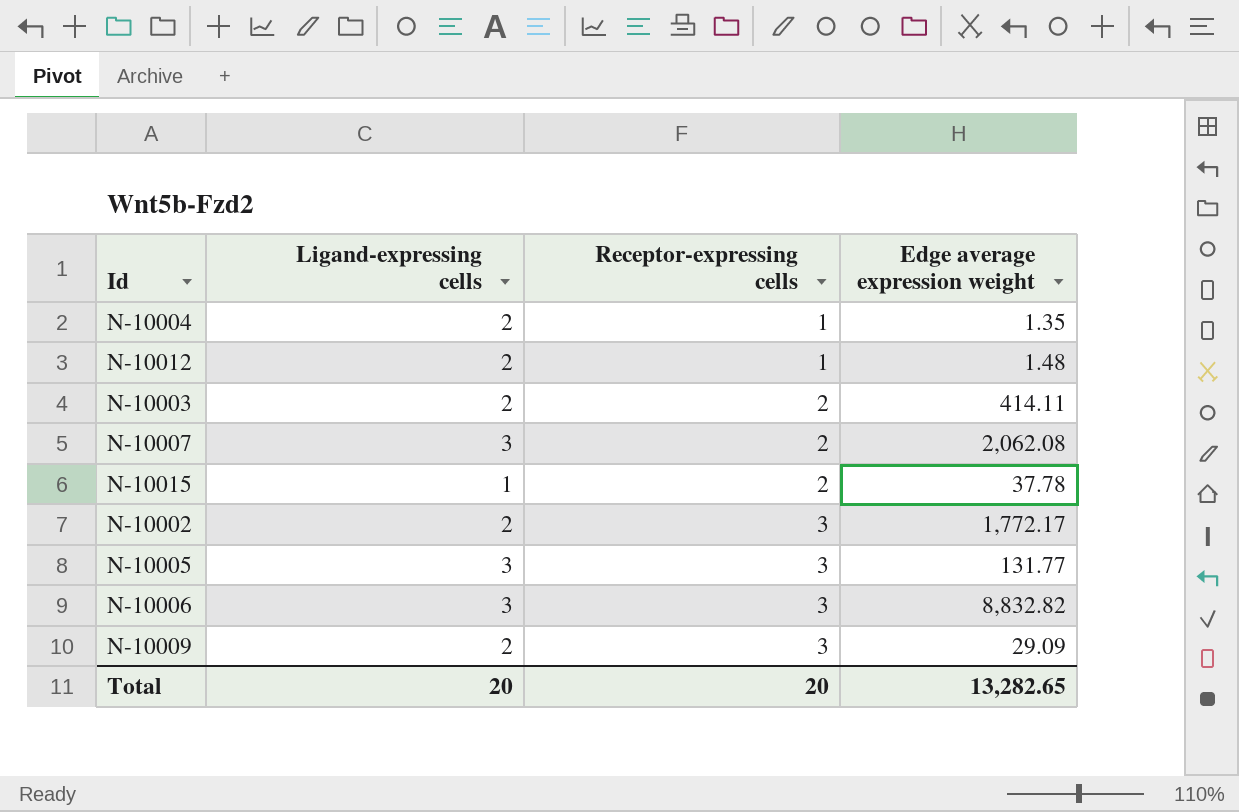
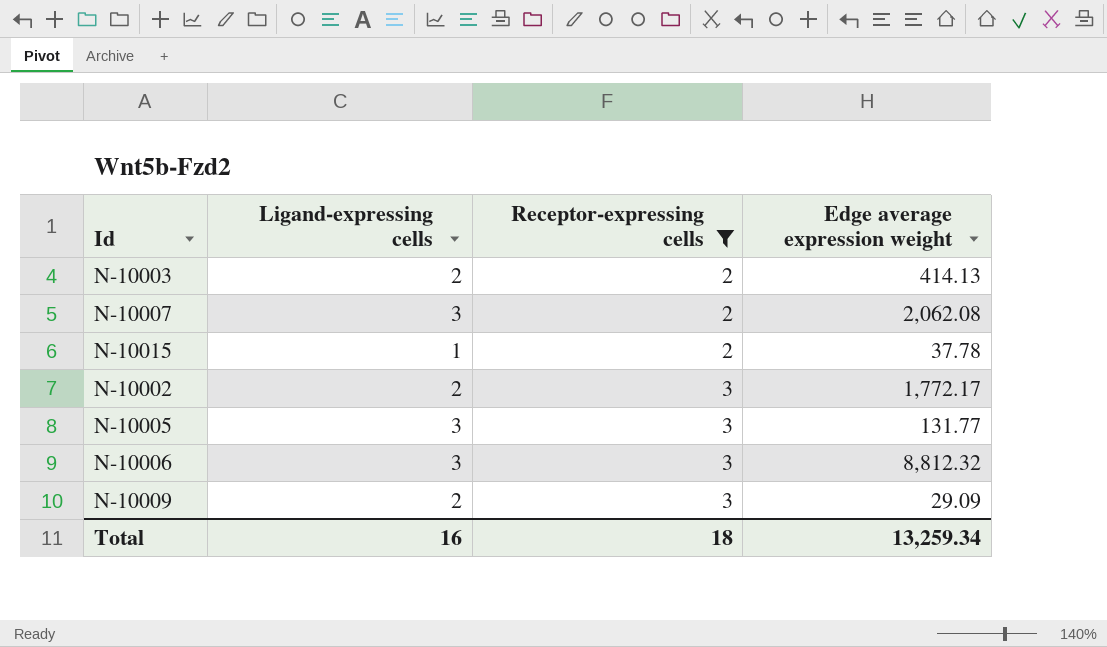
filter: none -> Receptor-expressing cells != 1
N-10003 | Edge average expression weight: 414.11 -> 414.13
N-10006 | Edge average expression weight: 8,832.82 -> 8,812.32
Total | Ligand-expressing cells: 20 -> 16
Total | Receptor-expressing cells: 20 -> 18
Total | Edge average expression weight: 13,282.65 -> 13,259.34

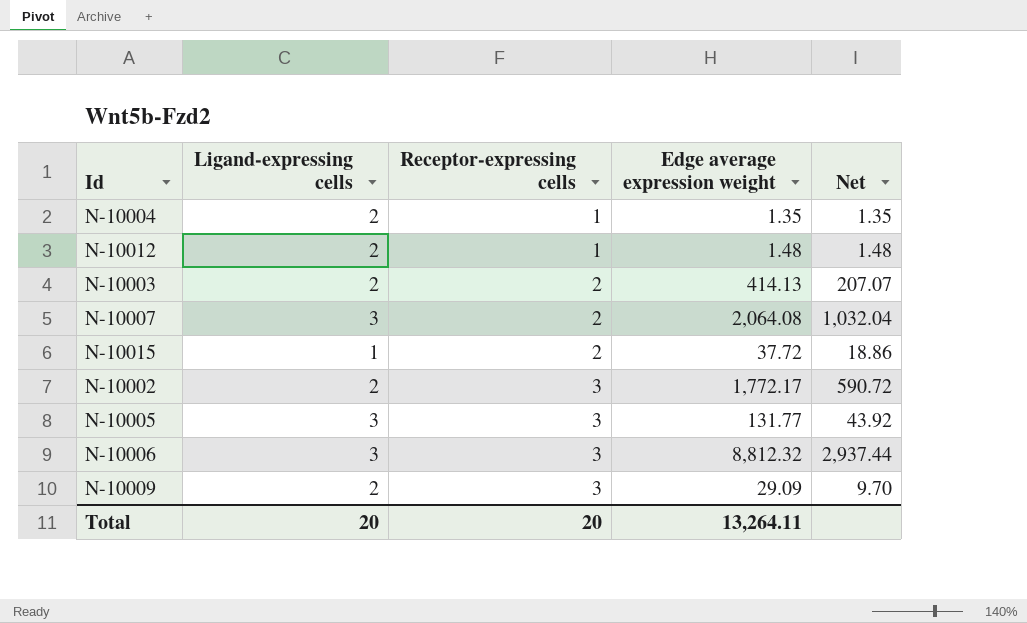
filter: Receptor-expressing cells != 1 -> none
column Net | formula: none -> [Edge average expression weight] / [Receptor-expressing cells]
N-10007 | Edge average expression weight: 2,062.08 -> 2,064.08
N-10015 | Edge average expression weight: 37.78 -> 37.72
Total | Ligand-expressing cells: 16 -> 20
Total | Receptor-expressing cells: 18 -> 20
Total | Edge average expression weight: 13,259.34 -> 13,264.11

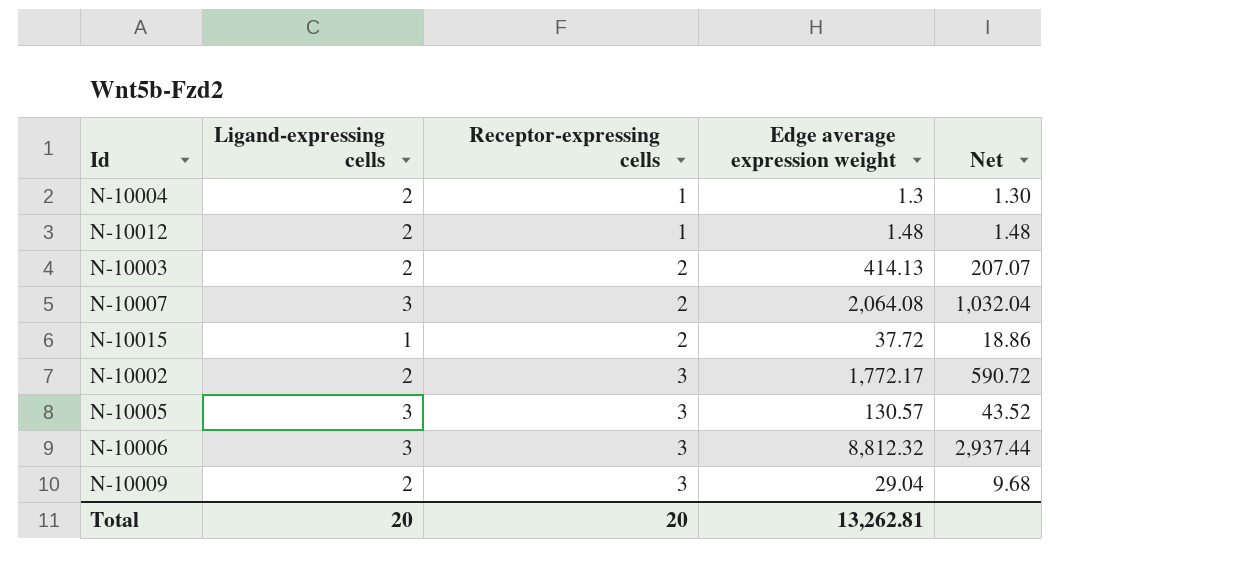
N-10004 | Edge average expression weight: 1.35 -> 1.3
N-10004 | Net: 1.35 -> 1.30
N-10005 | Edge average expression weight: 131.77 -> 130.57
N-10005 | Net: 43.92 -> 43.52
N-10009 | Edge average expression weight: 29.09 -> 29.04
N-10009 | Net: 9.70 -> 9.68
Total | Edge average expression weight: 13,264.11 -> 13,262.81

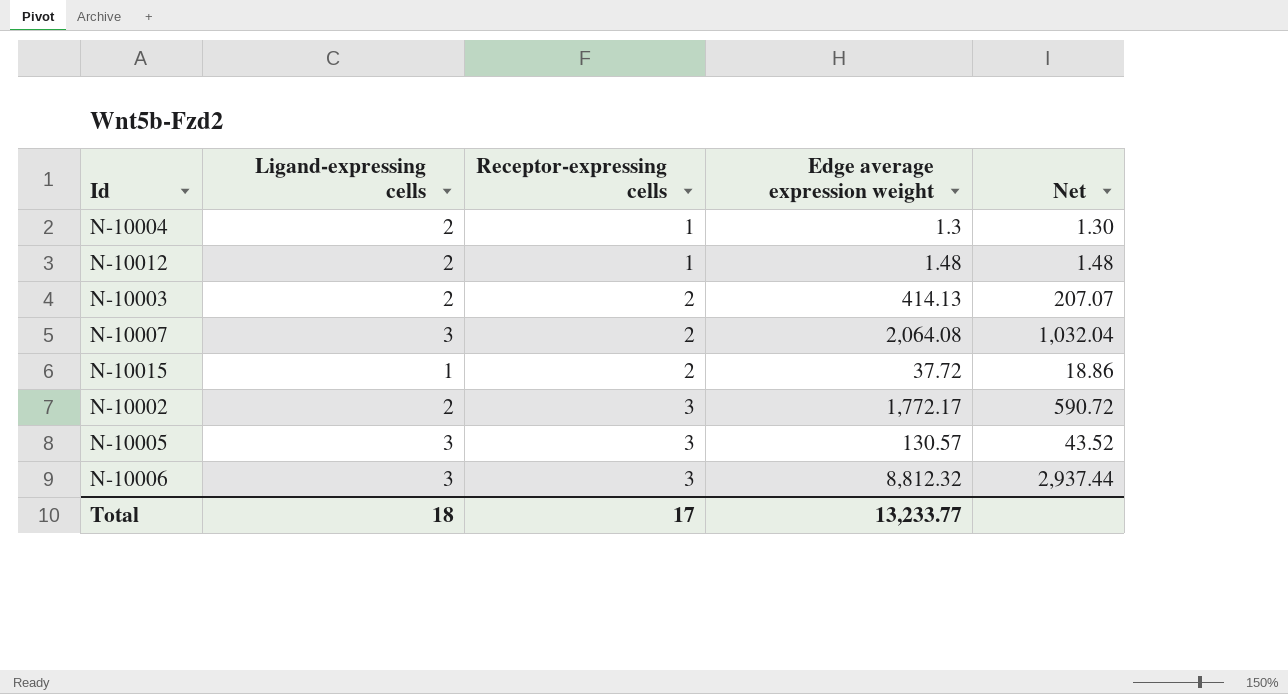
row N-10009: 2 | 3 | 29.04 | 9.68 -> none
Total | Ligand-expressing cells: 20 -> 18
Total | Receptor-expressing cells: 20 -> 17
Total | Edge average expression weight: 13,262.81 -> 13,233.77

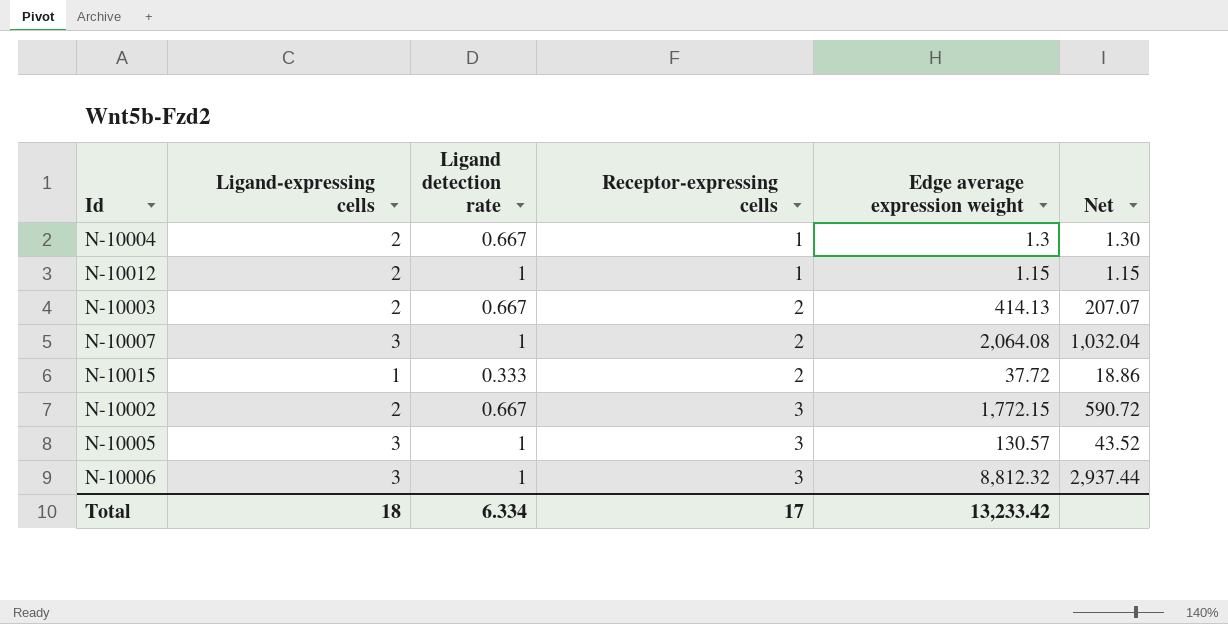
column Ligand detection rate | position: none -> 3
N-10012 | Edge average expression weight: 1.48 -> 1.15
N-10012 | Net: 1.48 -> 1.15
N-10002 | Edge average expression weight: 1,772.17 -> 1,772.15
Total | Edge average expression weight: 13,233.77 -> 13,233.42

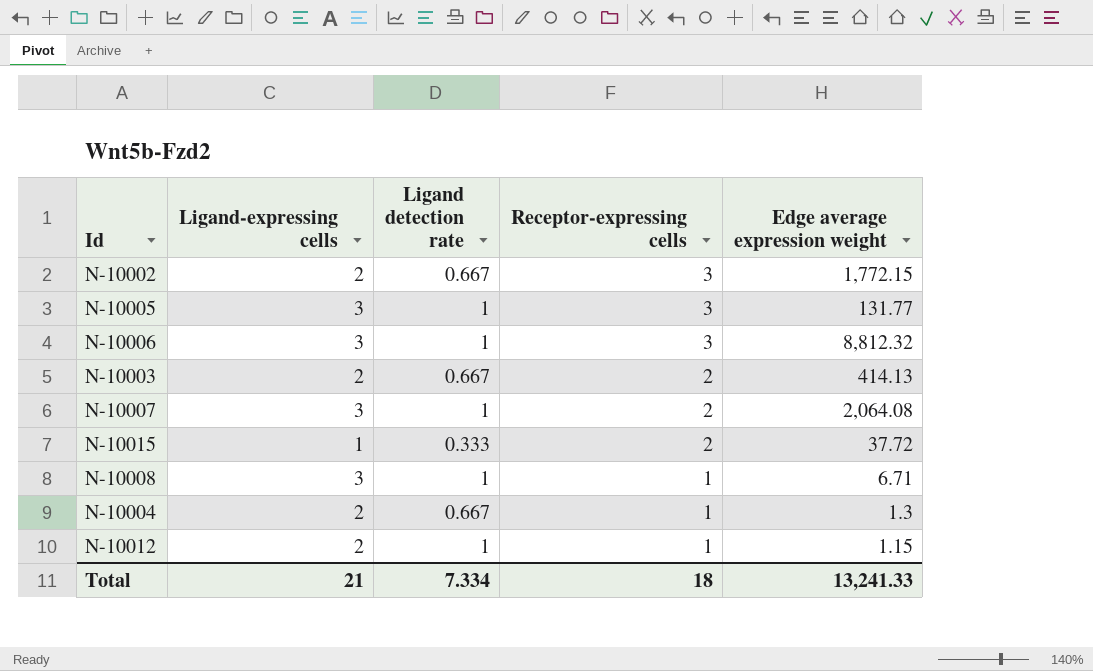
row order: Receptor-expressing cells ascending -> Receptor-expressing cells descending
column Net | formula: [Edge average expression weight] / [Receptor-expressing cells] -> none
N-10005 | Edge average expression weight: 130.57 -> 131.77
row N-10008: none -> 3 | 1 | 1 | 6.71
Total | Ligand-expressing cells: 18 -> 21
Total | Ligand detection rate: 6.334 -> 7.334
Total | Receptor-expressing cells: 17 -> 18
Total | Edge average expression weight: 13,233.42 -> 13,241.33

